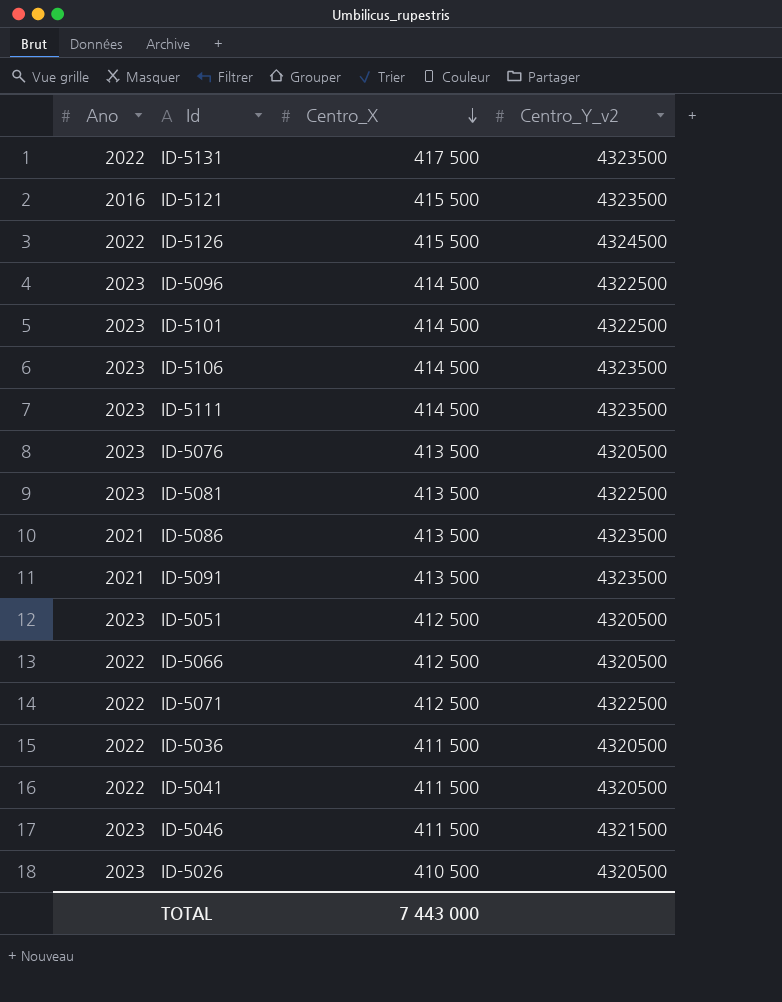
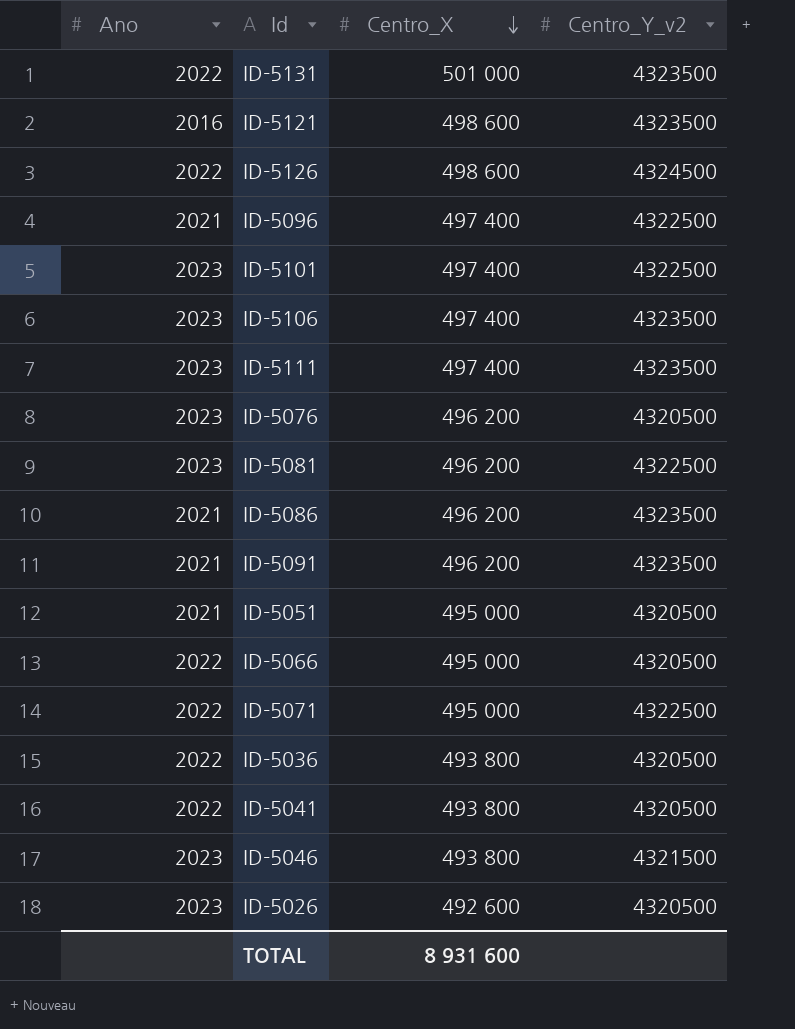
ID-5131 | Centro_X: 417 500 -> 501 000
ID-5121 | Centro_X: 415 500 -> 498 600
ID-5126 | Centro_X: 415 500 -> 498 600
ID-5096 | Ano: 2023 -> 2021
ID-5096 | Centro_X: 414 500 -> 497 400
ID-5101 | Centro_X: 414 500 -> 497 400
ID-5106 | Centro_X: 414 500 -> 497 400
ID-5111 | Centro_X: 414 500 -> 497 400
ID-5076 | Centro_X: 413 500 -> 496 200
ID-5081 | Centro_X: 413 500 -> 496 200
ID-5086 | Centro_X: 413 500 -> 496 200
ID-5091 | Centro_X: 413 500 -> 496 200
ID-5051 | Ano: 2023 -> 2021
ID-5051 | Centro_X: 412 500 -> 495 000
ID-5066 | Centro_X: 412 500 -> 495 000
ID-5071 | Centro_X: 412 500 -> 495 000
ID-5036 | Centro_X: 411 500 -> 493 800
ID-5041 | Centro_X: 411 500 -> 493 800
ID-5046 | Centro_X: 411 500 -> 493 800
ID-5026 | Centro_X: 410 500 -> 492 600
TOTAL | Centro_X: 7 443 000 -> 8 931 600

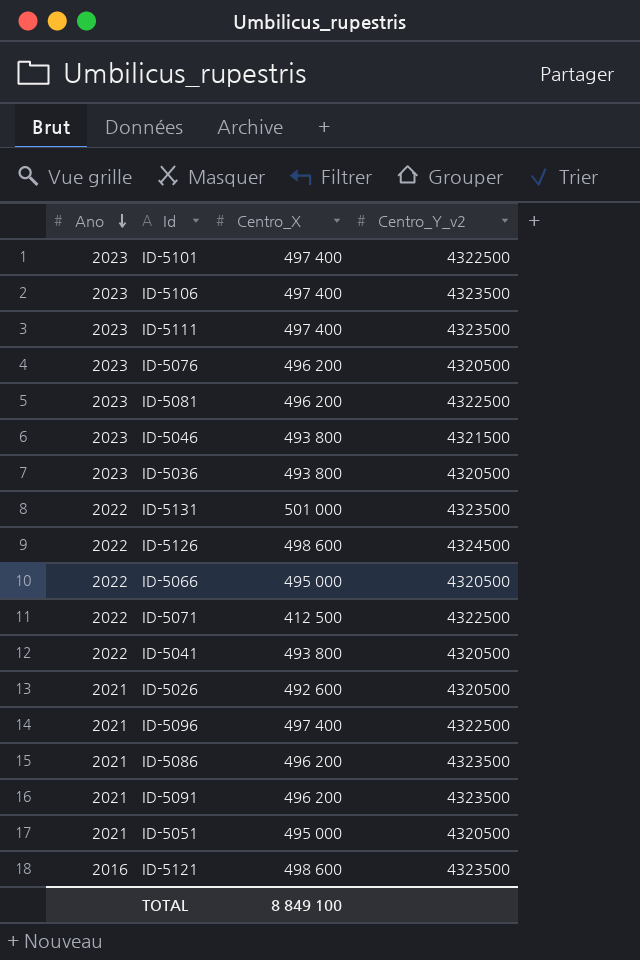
row order: Centro_X descending -> Ano descending
ID-5036 | Ano: 2022 -> 2023
ID-5071 | Centro_X: 495 000 -> 412 500
ID-5026 | Ano: 2023 -> 2021
TOTAL | Centro_X: 8 931 600 -> 8 849 100

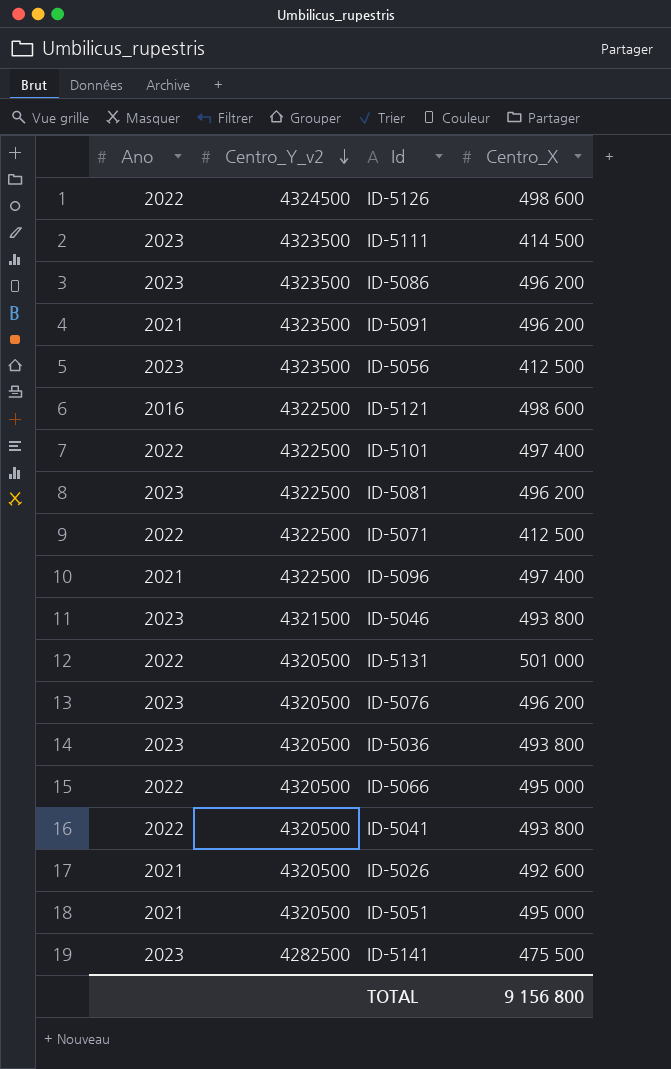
row order: Ano descending -> Centro_Y_v2 descending
column Centro_Y_v2 | position: 4 -> 2
row ID-5106: 2023 | 497 400 | 4323500 -> none
ID-5111 | Centro_X: 497 400 -> 414 500
ID-5086 | Ano: 2021 -> 2023
row ID-5056: none -> 2023 | 4323500 | 412 500
ID-5121 | Centro_Y_v2: 4323500 -> 4322500
ID-5101 | Ano: 2023 -> 2022
ID-5131 | Centro_Y_v2: 4323500 -> 4320500
row ID-5141: none -> 2023 | 4282500 | 475 500
TOTAL | Centro_X: 8 849 100 -> 9 156 800

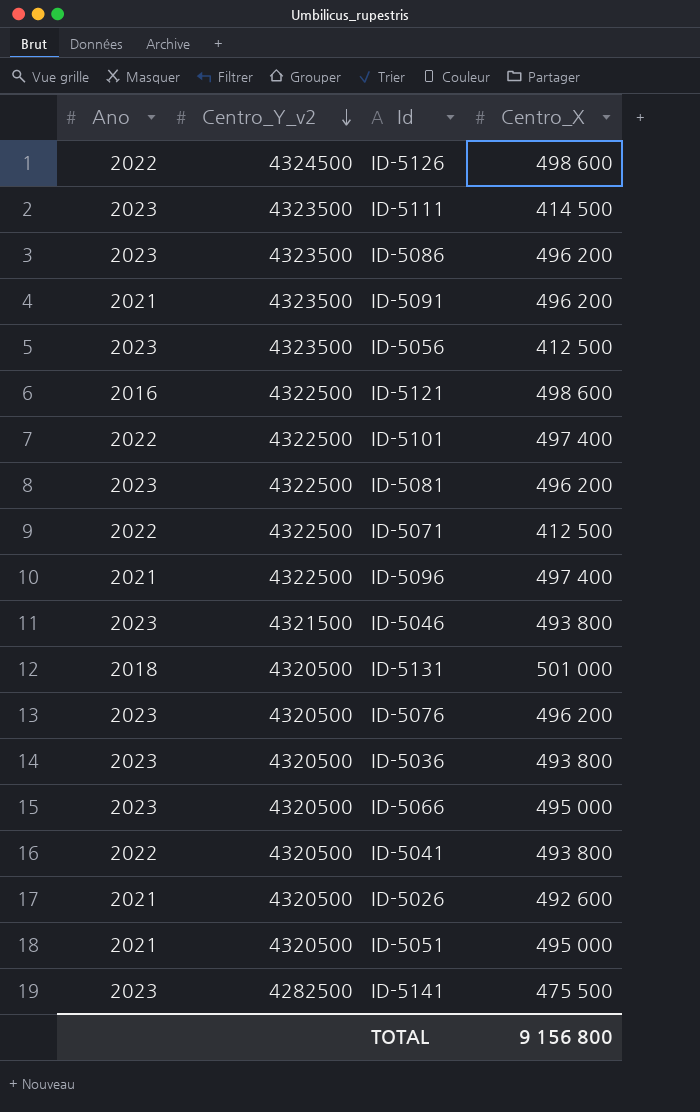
ID-5131 | Ano: 2022 -> 2018
ID-5066 | Ano: 2022 -> 2023

